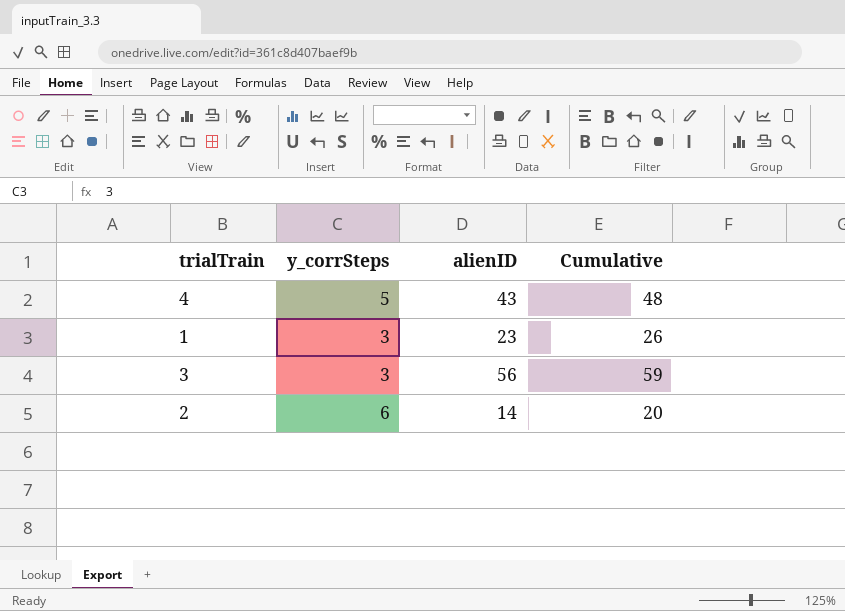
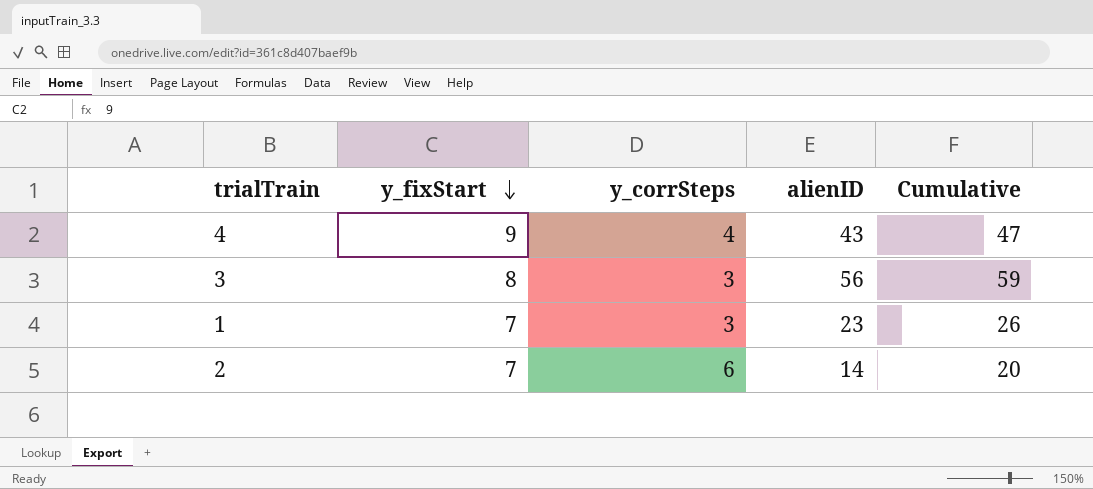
row order: none -> y_fixStart descending
column y_fixStart | position: none -> 2
4 | y_corrSteps: 5 -> 4
4 | Cumulative: 48 -> 47

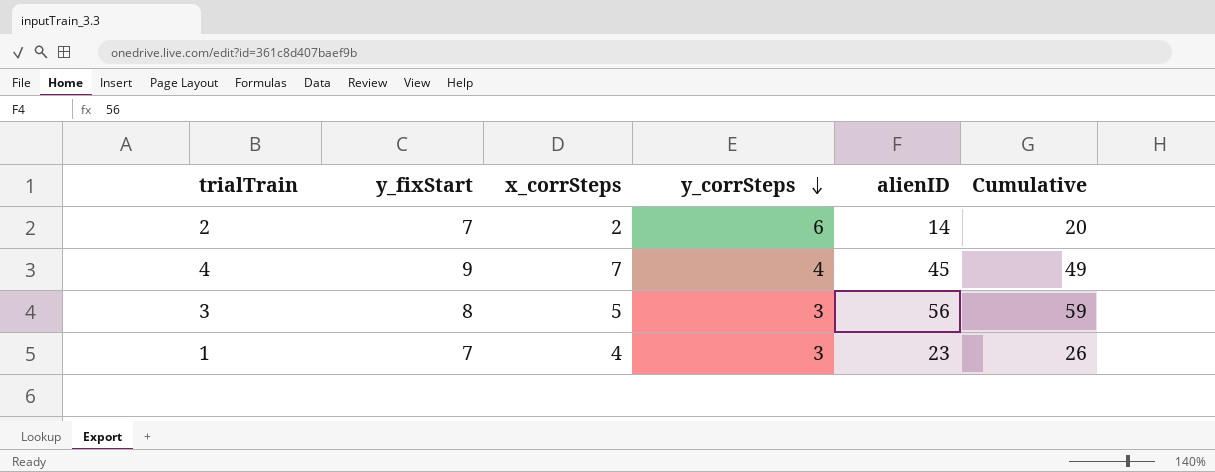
row order: y_fixStart descending -> y_corrSteps descending
column x_corrSteps | position: none -> 3
4 | alienID: 43 -> 45
4 | Cumulative: 47 -> 49

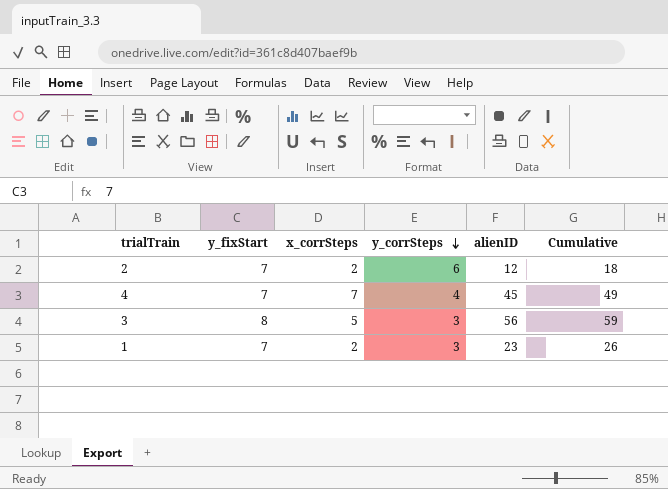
2 | alienID: 14 -> 12
2 | Cumulative: 20 -> 18
4 | y_fixStart: 9 -> 7
1 | x_corrSteps: 4 -> 2

